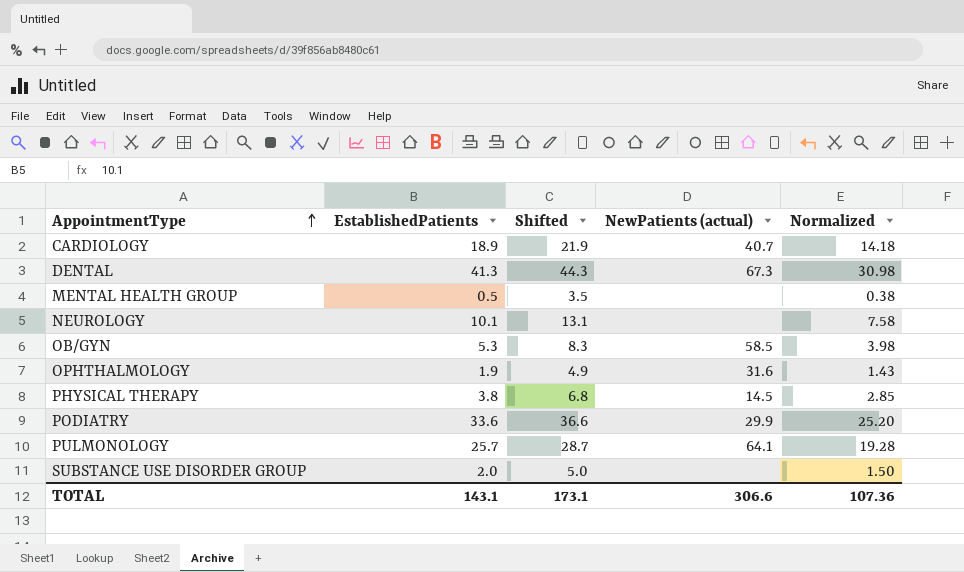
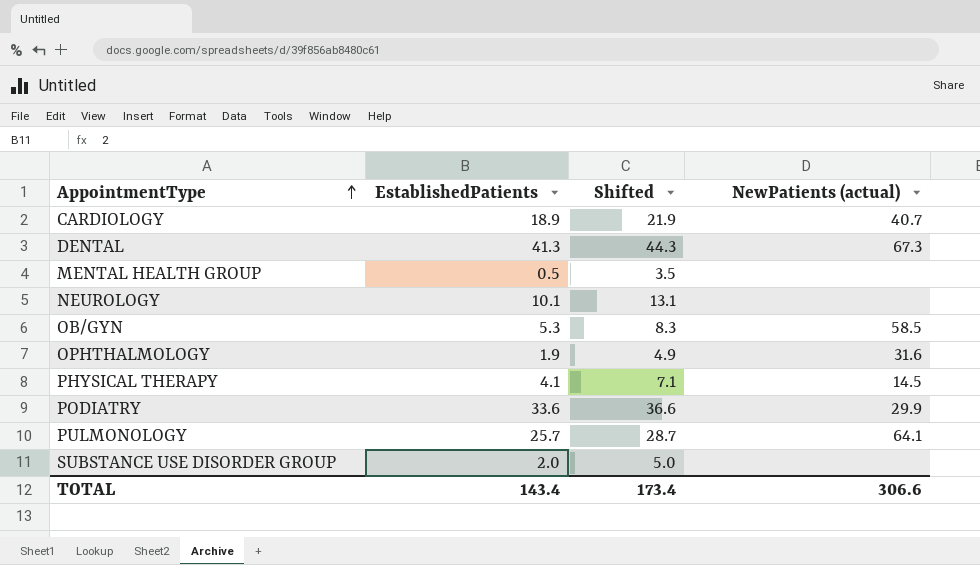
column Normalized | formula: [EstablishedPatients] * 0.75 -> none
PHYSICAL THERAPY | EstablishedPatients: 3.8 -> 4.1
PHYSICAL THERAPY | Shifted: 6.8 -> 7.1
TOTAL | EstablishedPatients: 143.1 -> 143.4
TOTAL | Shifted: 173.1 -> 173.4

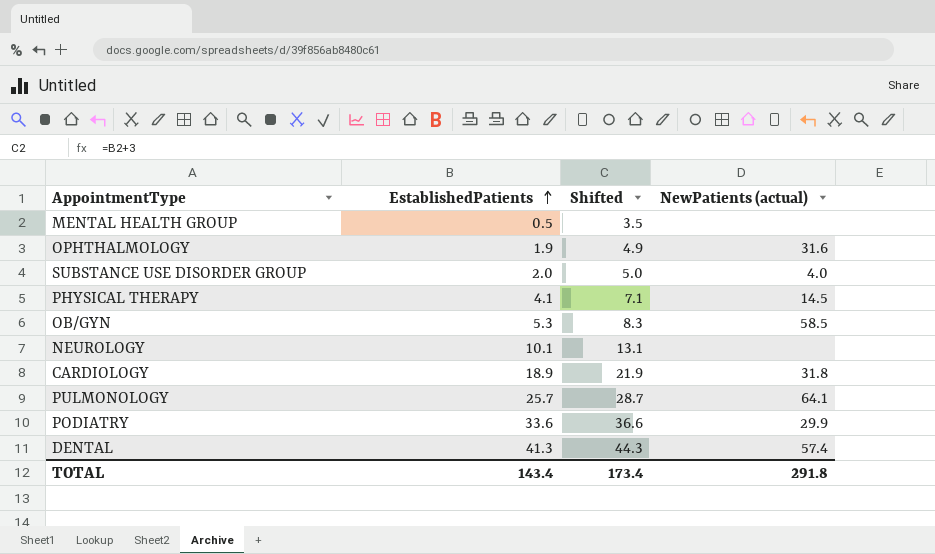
row order: AppointmentType ascending -> EstablishedPatients ascending
SUBSTANCE USE DISORDER GROUP | NewPatients (actual): none -> 4.0
CARDIOLOGY | NewPatients (actual): 40.7 -> 31.8
DENTAL | NewPatients (actual): 67.3 -> 57.4
TOTAL | NewPatients (actual): 306.6 -> 291.8

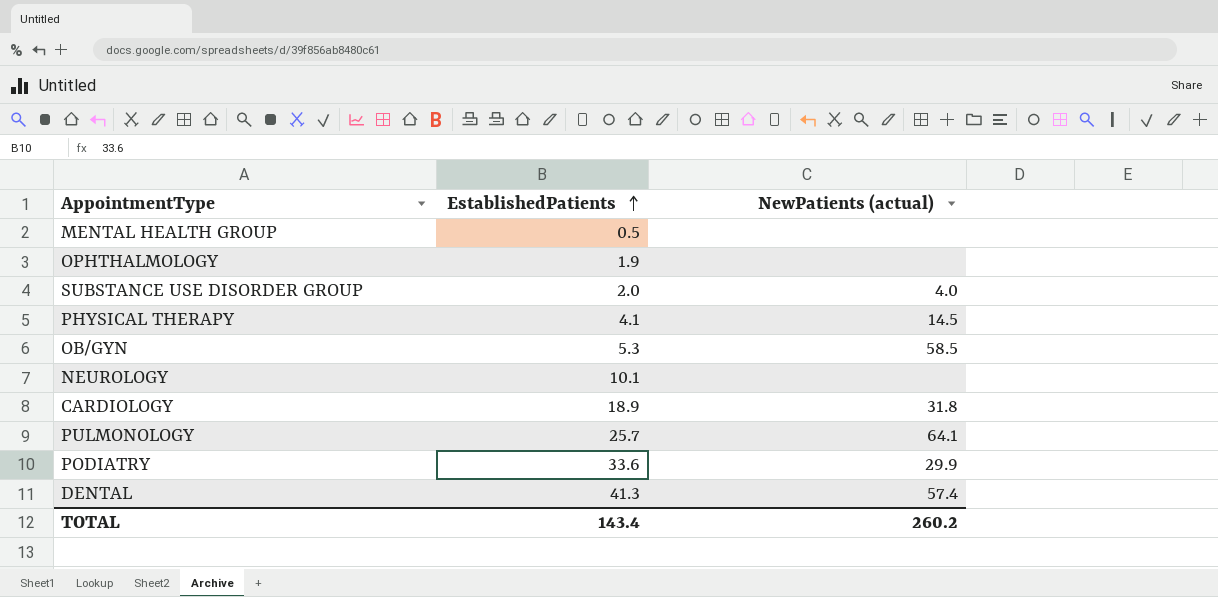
column Shifted | formula: [EstablishedPatients] + 3 -> none
OPHTHALMOLOGY | NewPatients (actual): 31.6 -> none
TOTAL | NewPatients (actual): 291.8 -> 260.2

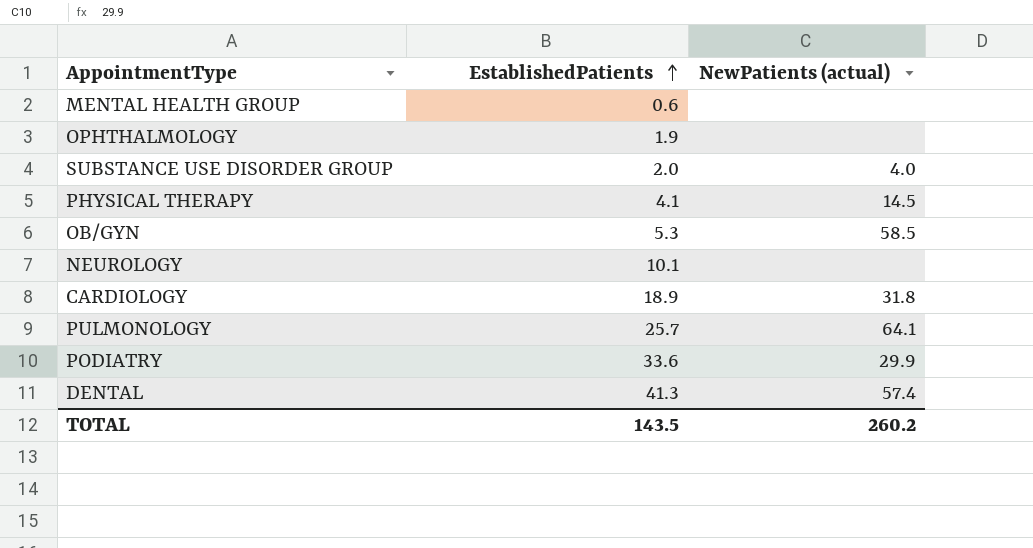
MENTAL HEALTH GROUP | EstablishedPatients: 0.5 -> 0.6
TOTAL | EstablishedPatients: 143.4 -> 143.5

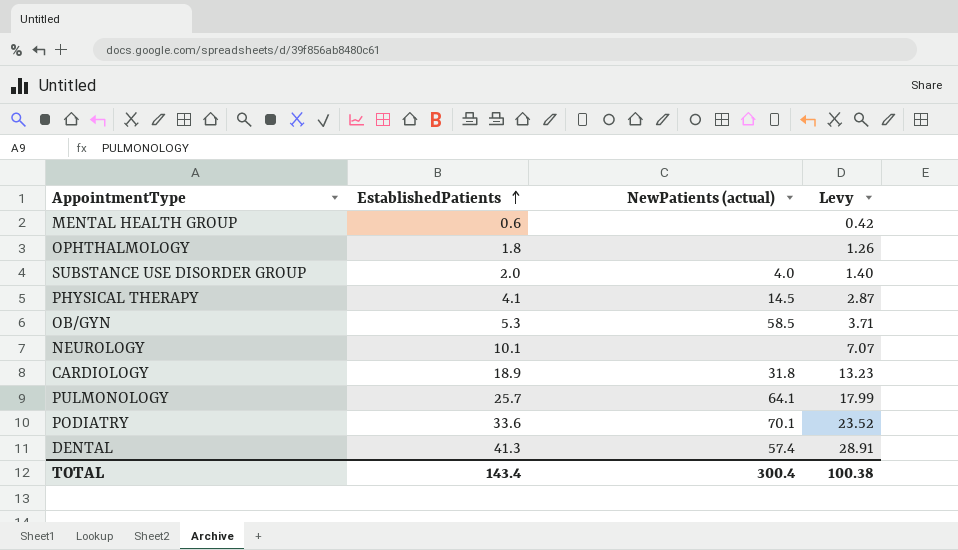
column Levy | formula: none -> [EstablishedPatients] * 0.7
OPHTHALMOLOGY | EstablishedPatients: 1.9 -> 1.8
PODIATRY | NewPatients (actual): 29.9 -> 70.1
TOTAL | EstablishedPatients: 143.5 -> 143.4
TOTAL | NewPatients (actual): 260.2 -> 300.4

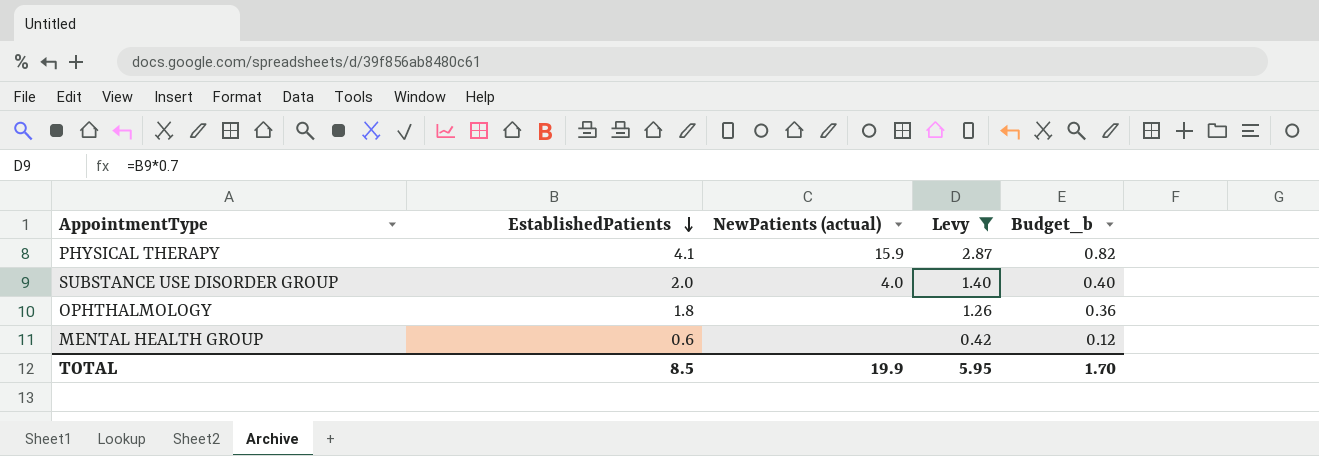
filter: none -> Levy <= 2.87
row order: EstablishedPatients ascending -> EstablishedPatients descending
column Budget_b | formula: none -> [EstablishedPatients] * 0.2
PHYSICAL THERAPY | NewPatients (actual): 14.5 -> 15.9
TOTAL | EstablishedPatients: 143.4 -> 8.5
TOTAL | NewPatients (actual): 300.4 -> 19.9
TOTAL | Levy: 100.38 -> 5.95

